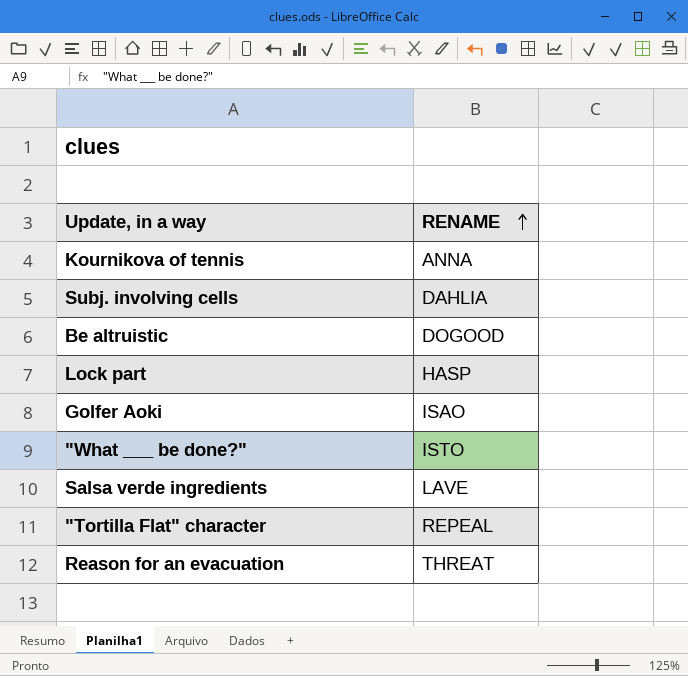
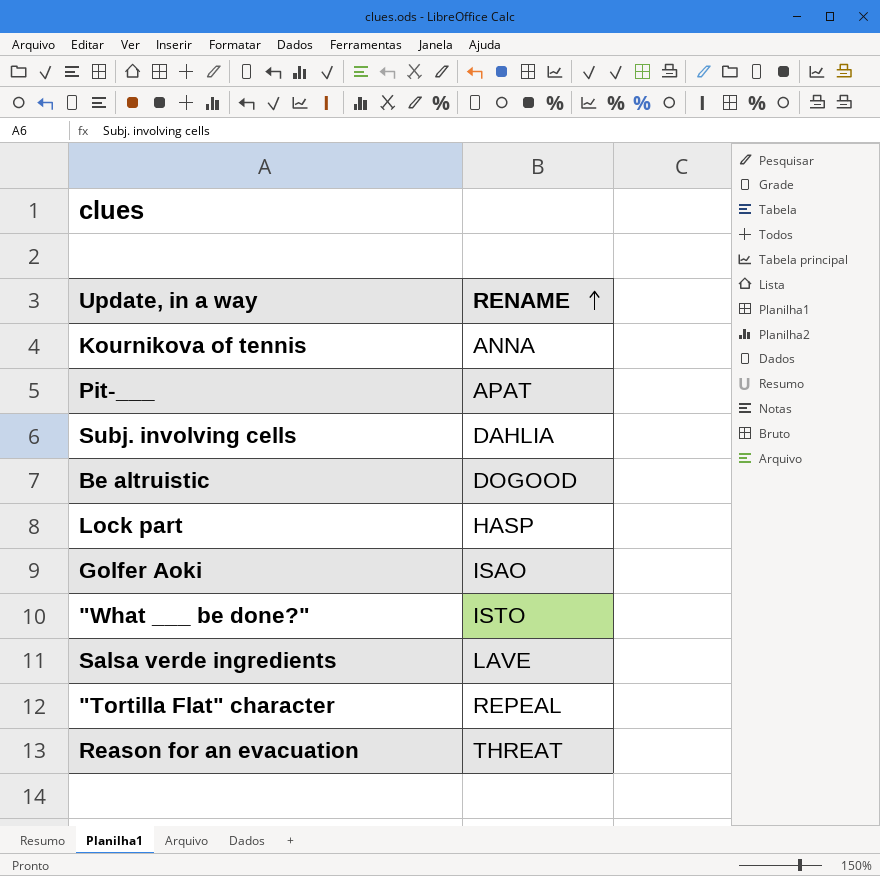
row Pit-___: none -> APAT

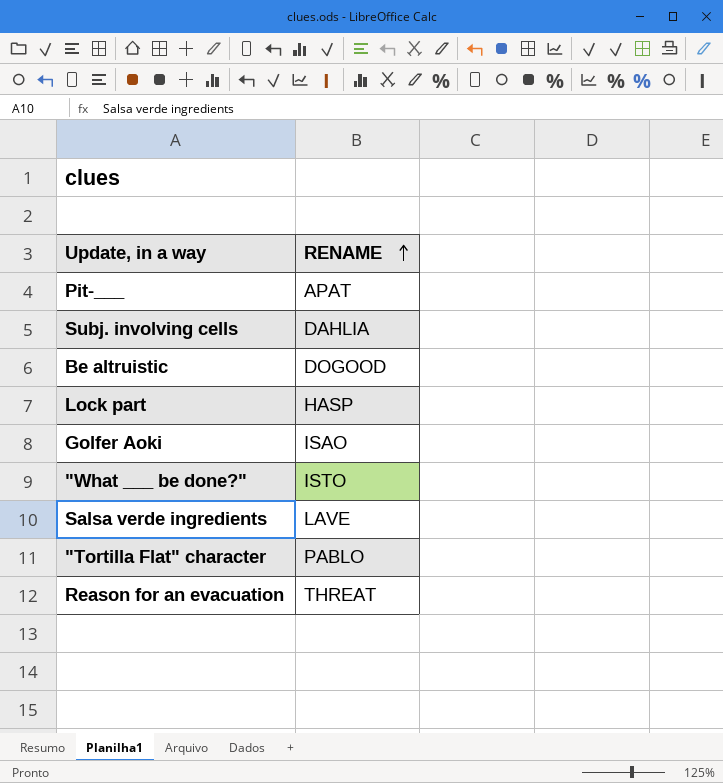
row Kournikova of tennis: ANNA -> none
"Tortilla Flat" character | RENAME: REPEAL -> PABLO

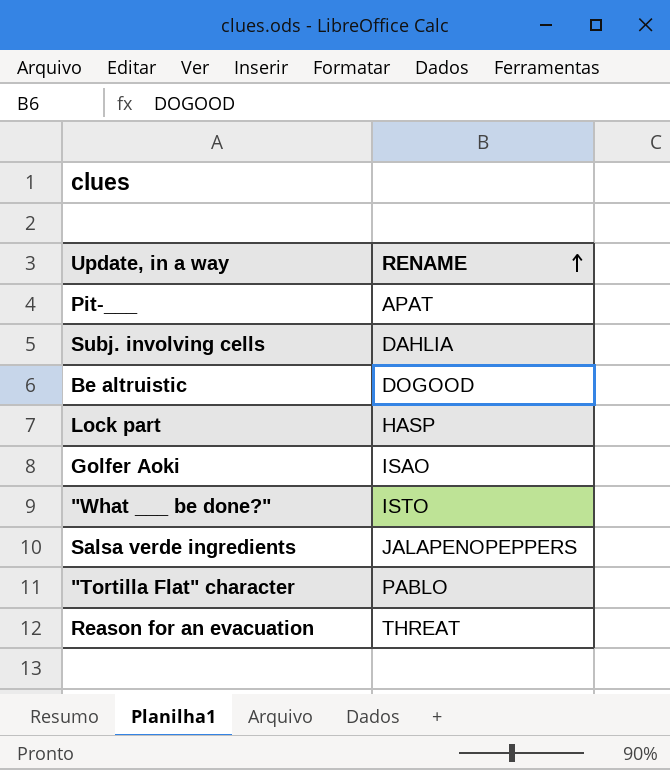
Salsa verde ingredients | RENAME: LAVE -> JALAPENOPEPPERS

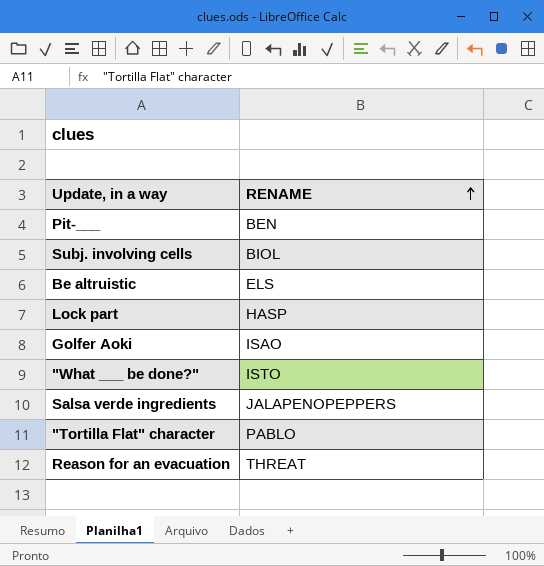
Pit-___ | RENAME: APAT -> BEN
Subj. involving cells | RENAME: DAHLIA -> BIOL
Be altruistic | RENAME: DOGOOD -> ELS

